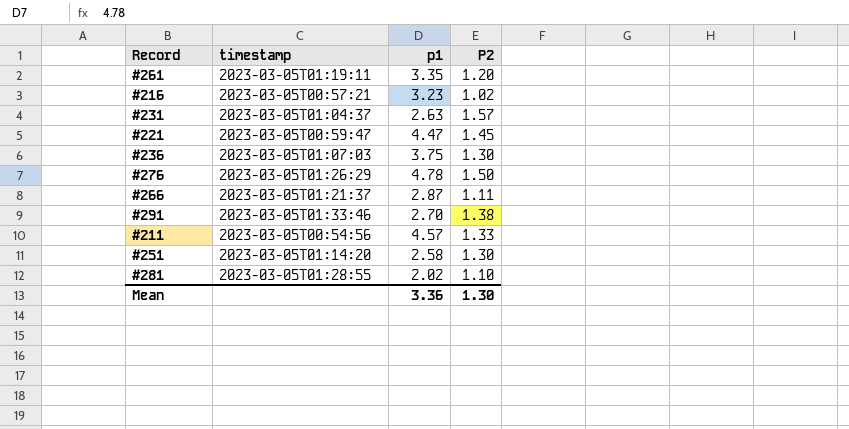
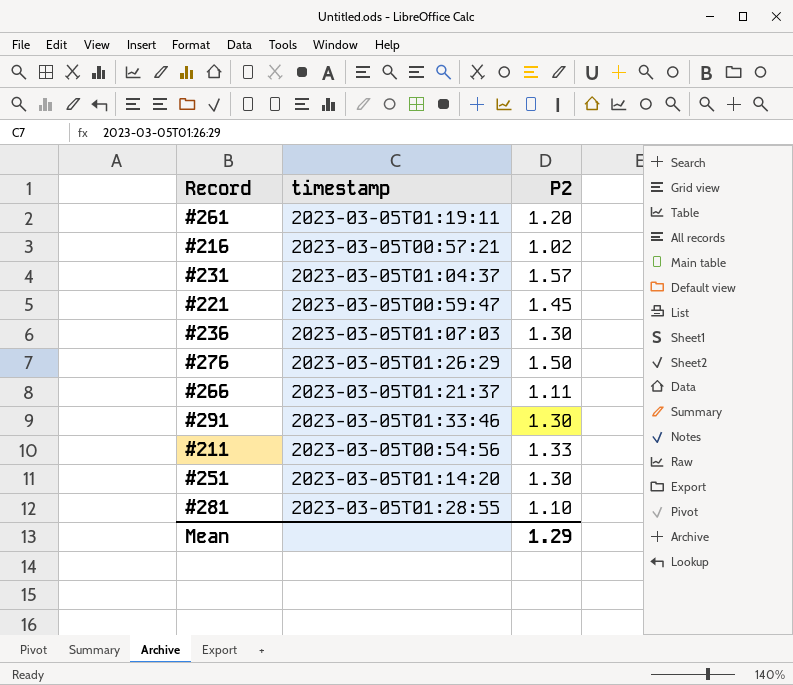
column p1 | position: 3 -> none
#291 | P2: 1.38 -> 1.30
Mean | P2: 1.30 -> 1.29

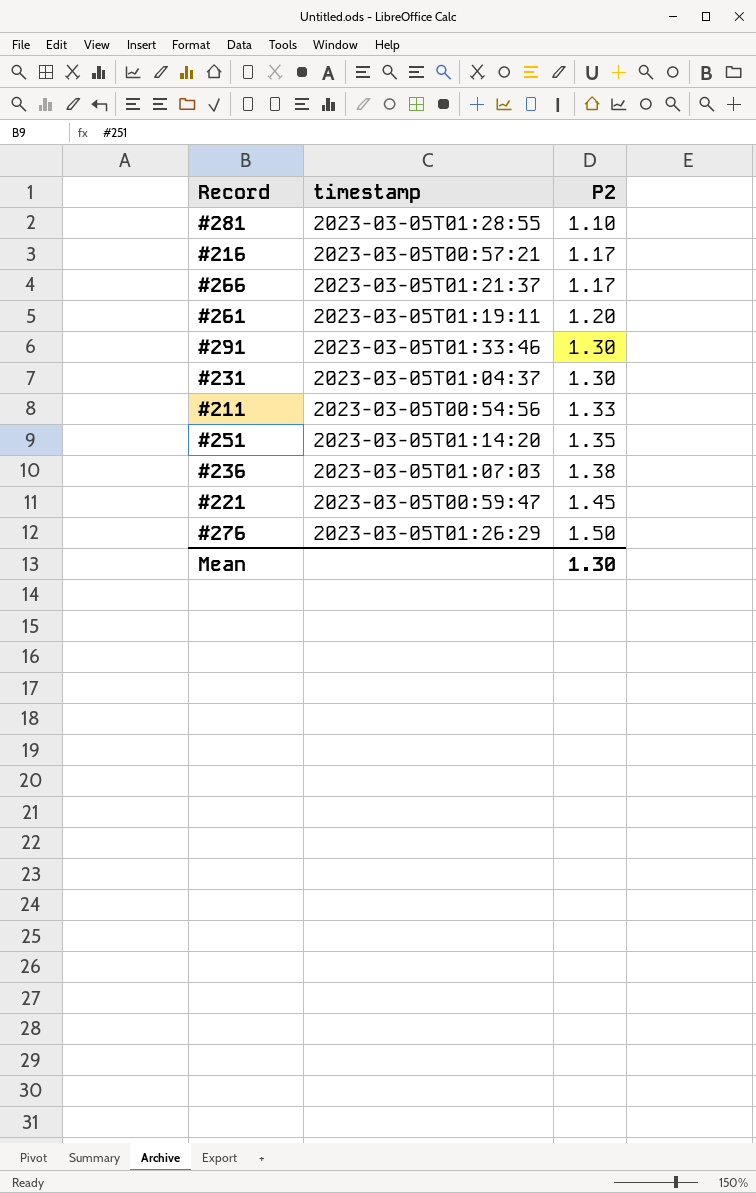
row order: none -> P2 ascending
#216 | P2: 1.02 -> 1.17
#266 | P2: 1.11 -> 1.17
#231 | P2: 1.57 -> 1.30
#251 | P2: 1.30 -> 1.35
#236 | P2: 1.30 -> 1.38
Mean | P2: 1.29 -> 1.30

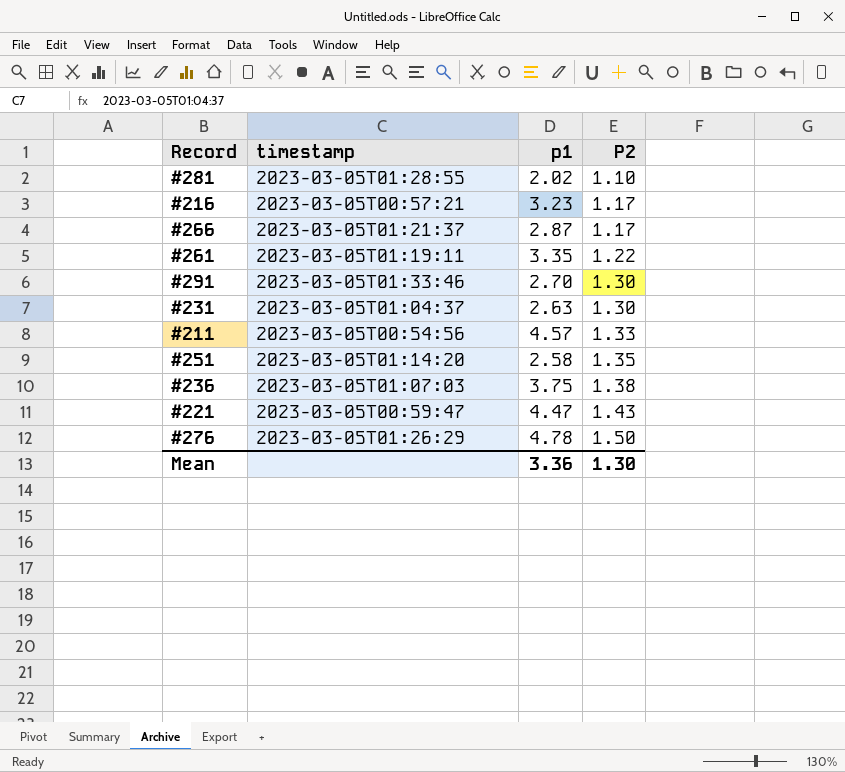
column p1 | position: none -> 3
#261 | P2: 1.20 -> 1.22
#221 | P2: 1.45 -> 1.43

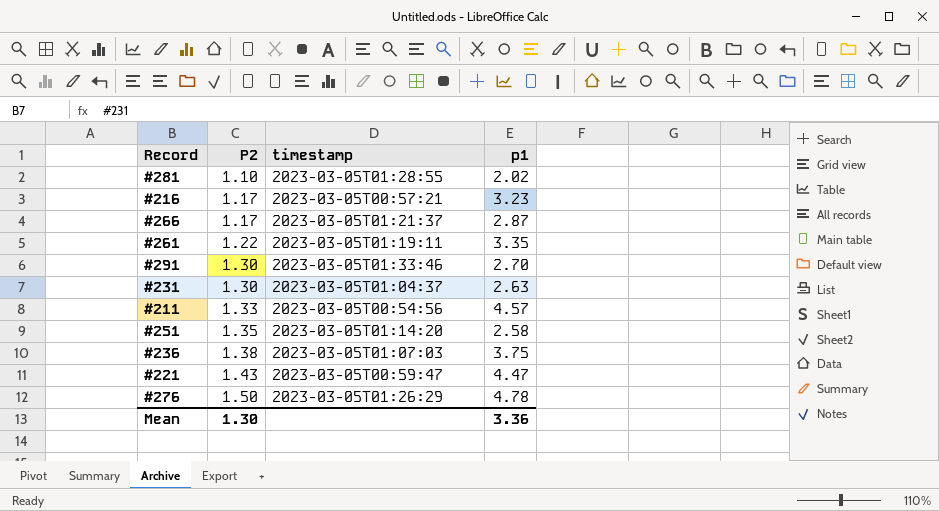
column P2 | position: 4 -> 2

